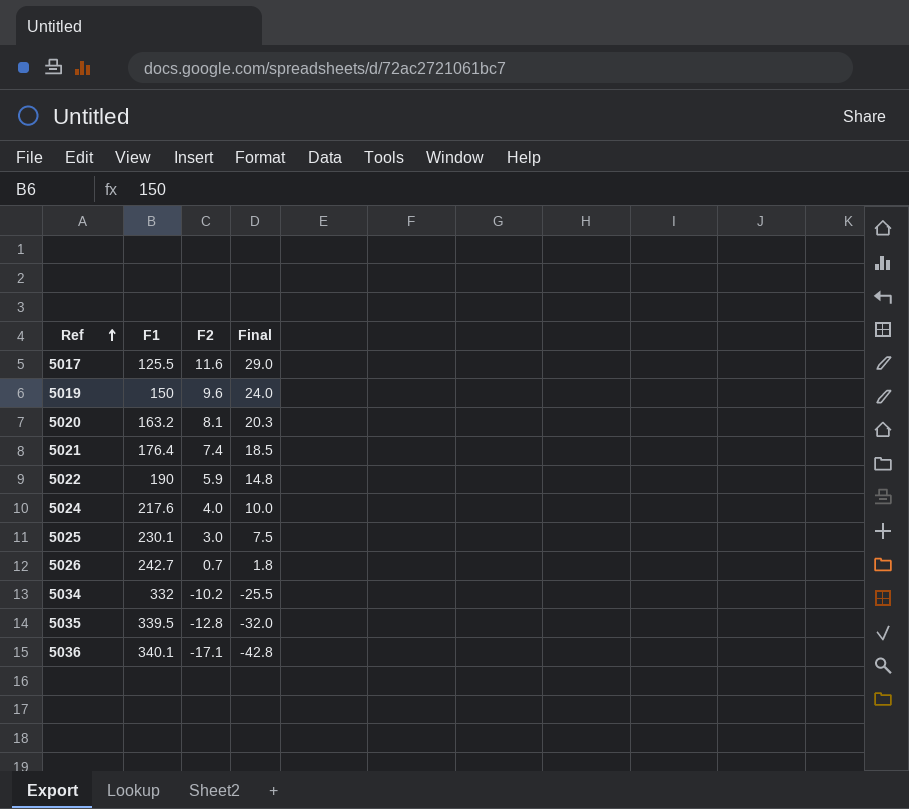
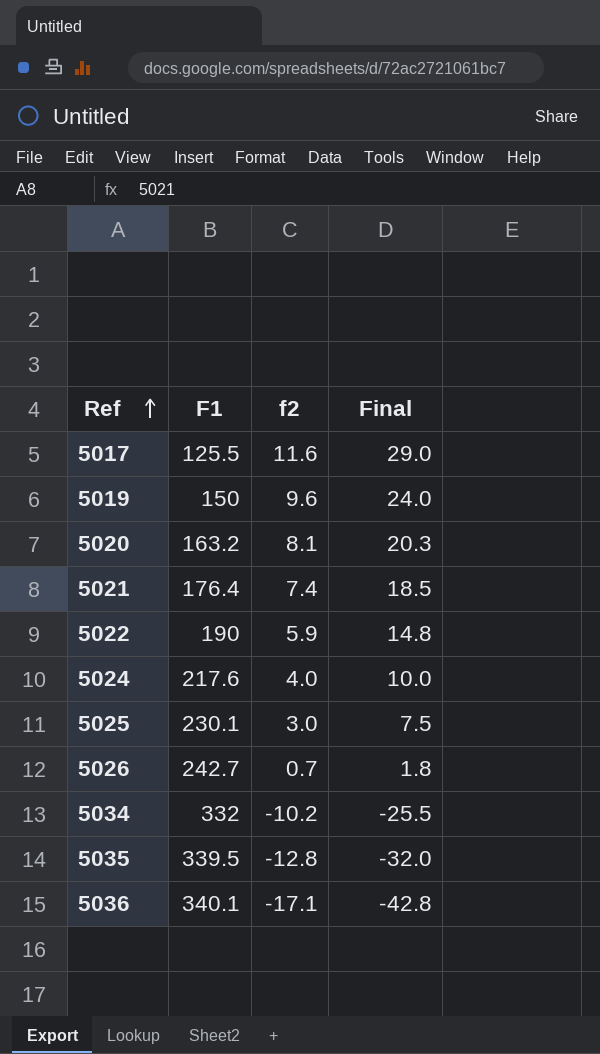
column name: F2 -> f2

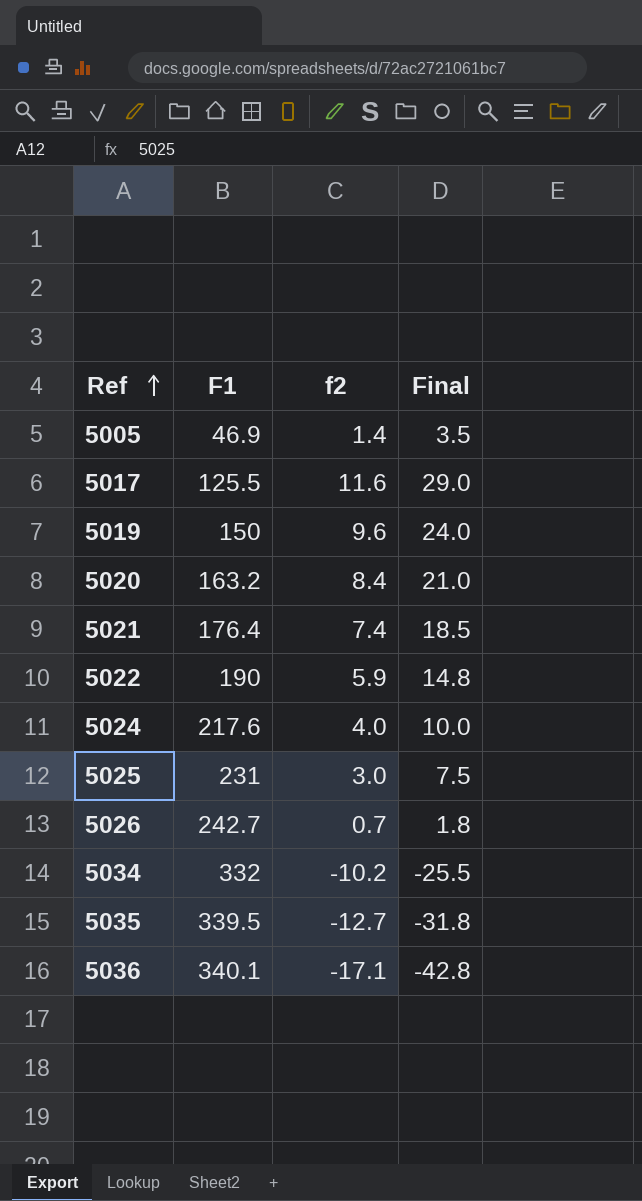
row 5005: none -> 46.9 | 1.4 | 3.5
5020 | f2: 8.1 -> 8.4
5020 | Final: 20.3 -> 21.0
5025 | F1: 230.1 -> 231
5035 | f2: -12.8 -> -12.7
5035 | Final: -32.0 -> -31.8

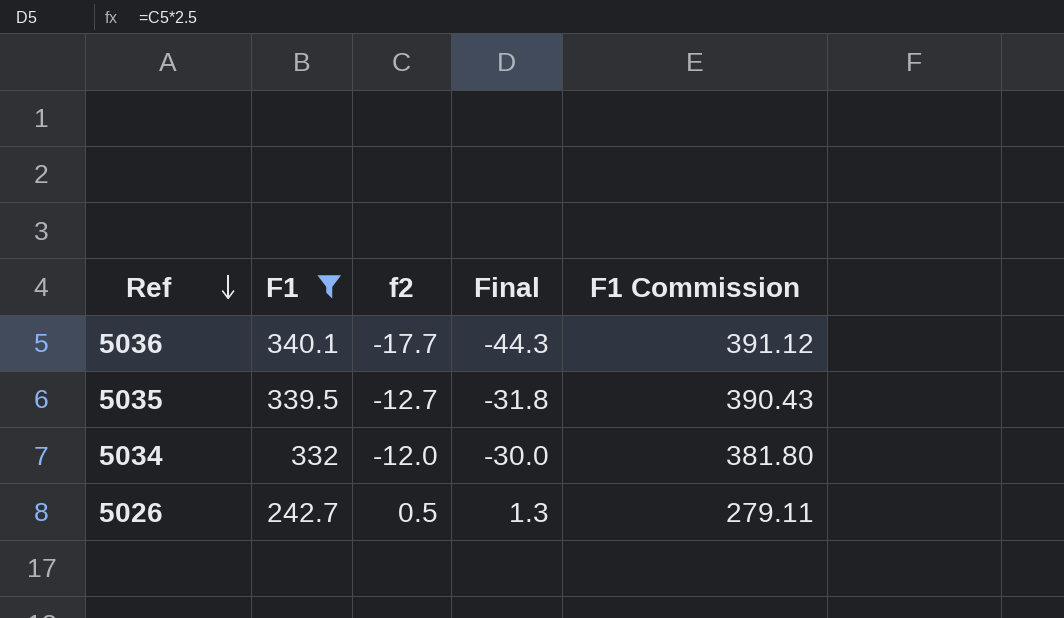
filter: none -> F1 >= 242.7
row order: Ref ascending -> Ref descending
column F1 Commission | formula: none -> [F1] * 1.15
5036 | f2: -17.1 -> -17.7
5036 | Final: -42.8 -> -44.3
5034 | f2: -10.2 -> -12.0
5034 | Final: -25.5 -> -30.0
5026 | f2: 0.7 -> 0.5
5026 | Final: 1.8 -> 1.3

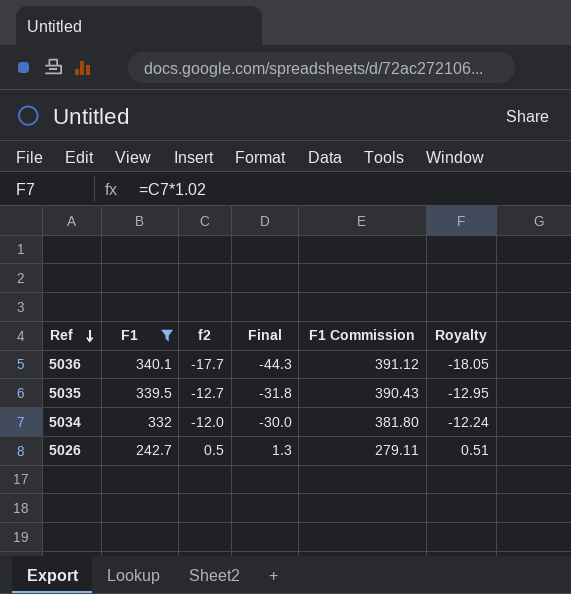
column Royalty | formula: none -> [f2] * 1.02

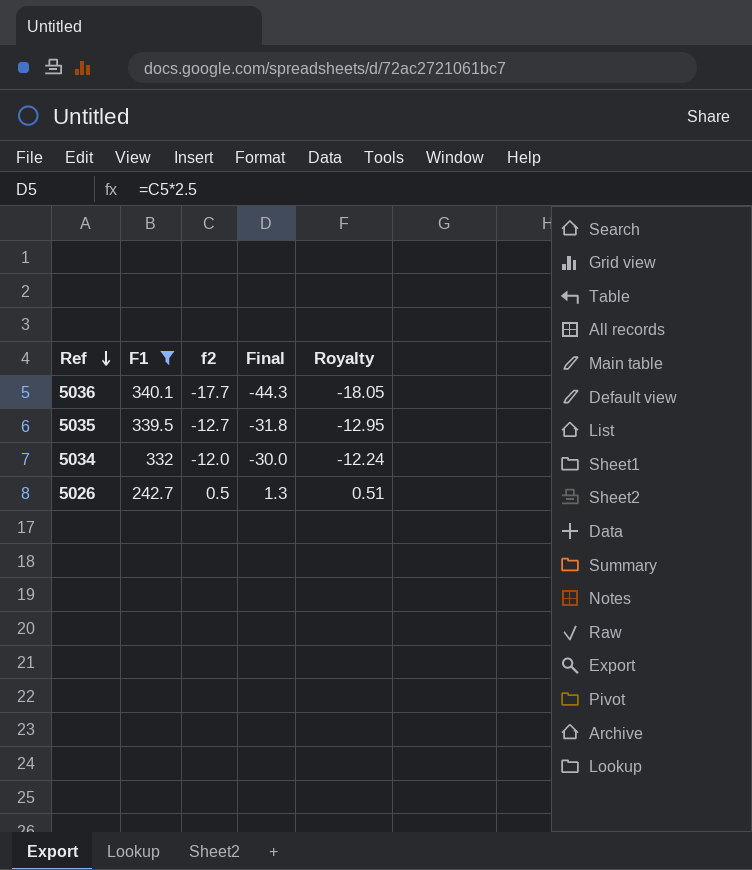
column F1 Commission | formula: [F1] * 1.15 -> none

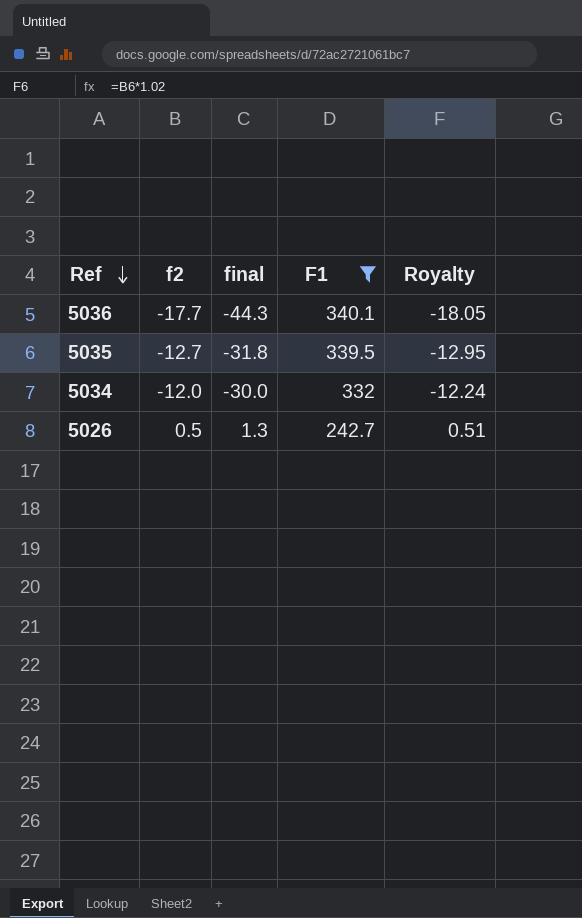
column name: Final -> final
column F1 | position: 2 -> 4

